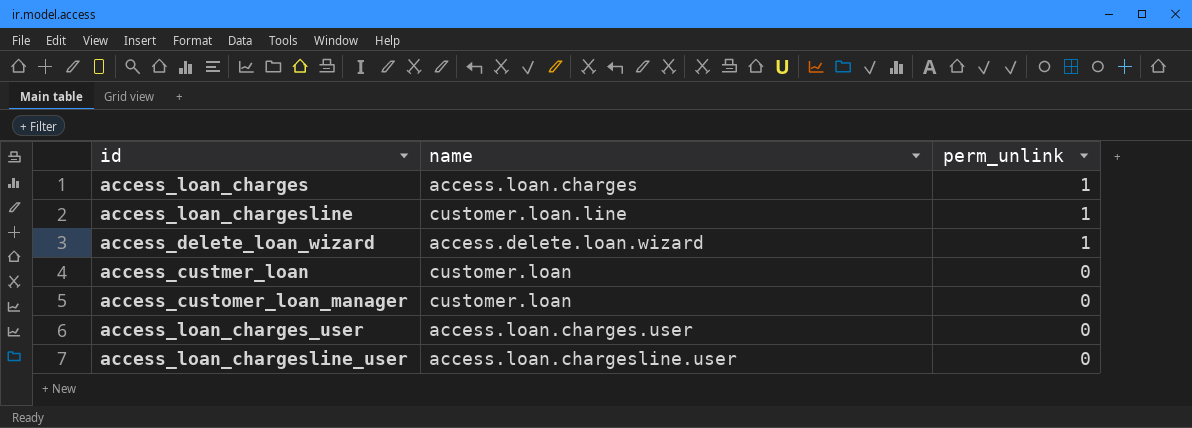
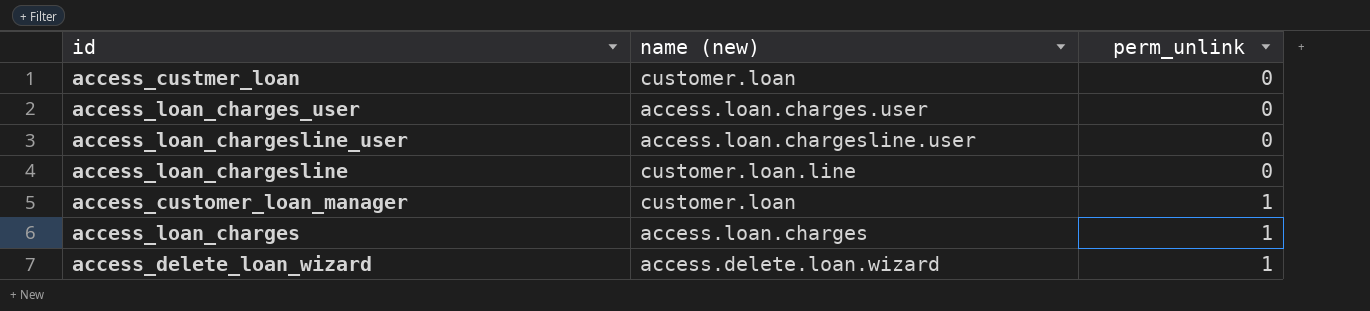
row order: perm_unlink descending -> perm_unlink ascending
column name: name -> name (new)
access_loan_chargesline | perm_unlink: 1 -> 0
access_customer_loan_manager | perm_unlink: 0 -> 1

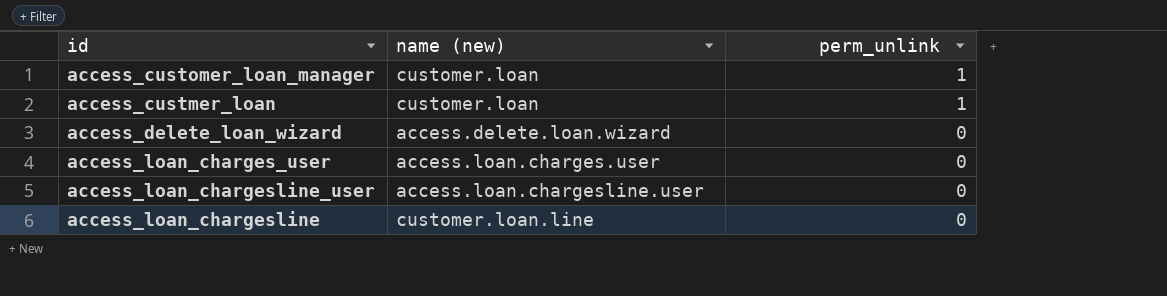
row order: perm_unlink ascending -> perm_unlink descending
row access_loan_charges: access.loan.charges | 1 -> none
access_custmer_loan | perm_unlink: 0 -> 1
access_delete_loan_wizard | perm_unlink: 1 -> 0

